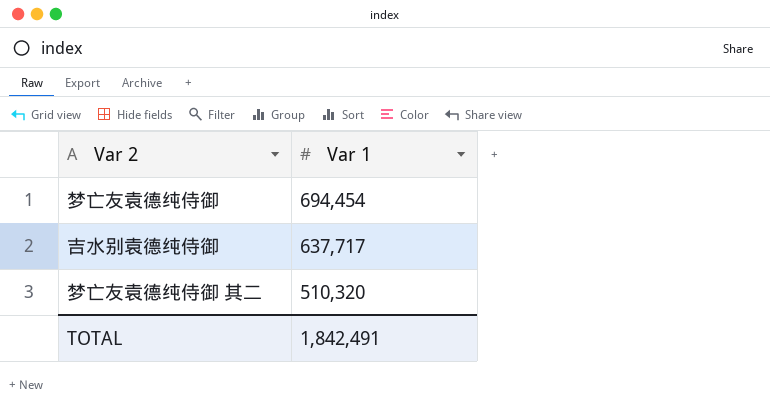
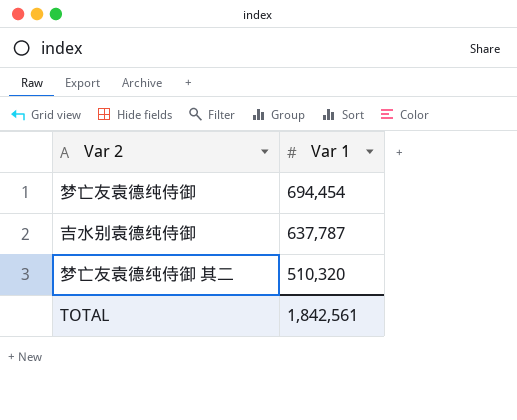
吉水别袁德纯侍御 | Var 1: 637,717 -> 637,787
TOTAL | Var 1: 1,842,491 -> 1,842,561

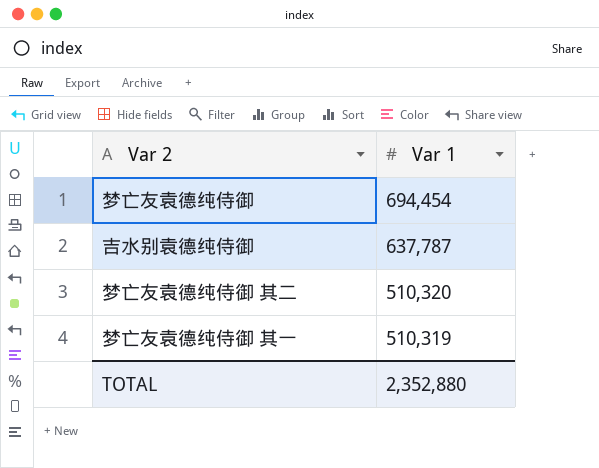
row 梦亡友袁德纯侍御 其一: none -> 510,319
TOTAL | Var 1: 1,842,561 -> 2,352,880

